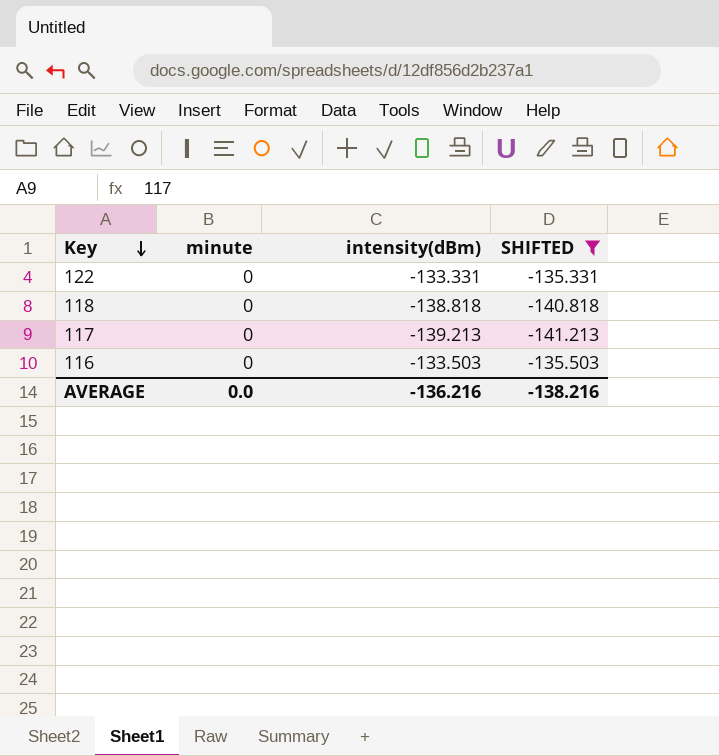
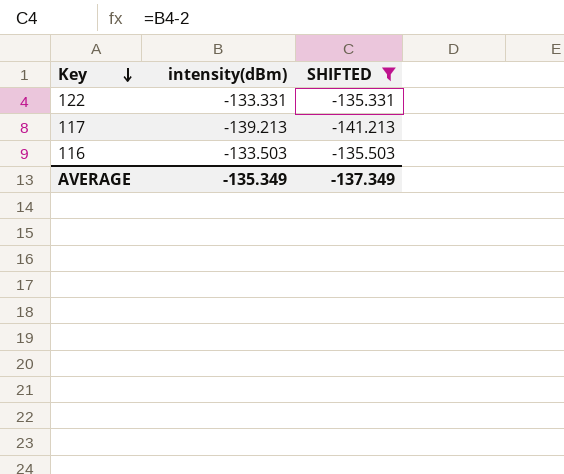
column minute | position: 2 -> none
row 118: 0 | -138.818 | -140.818 -> none
AVERAGE | intensity(dBm): -136.216 -> -135.349
AVERAGE | SHIFTED: -138.216 -> -137.349

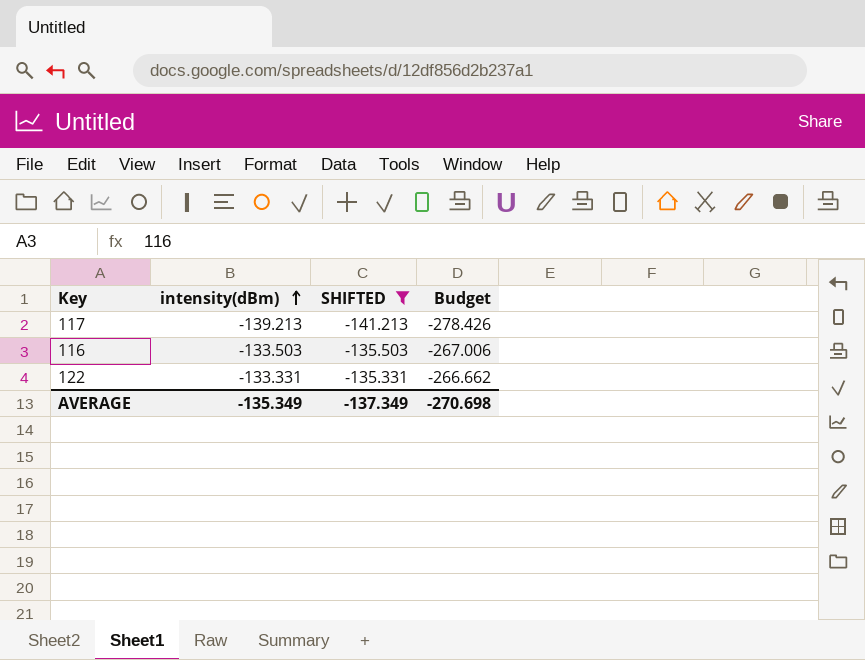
row order: Key descending -> intensity(dBm) ascending
column Budget | formula: none -> [intensity(dBm)] * 2

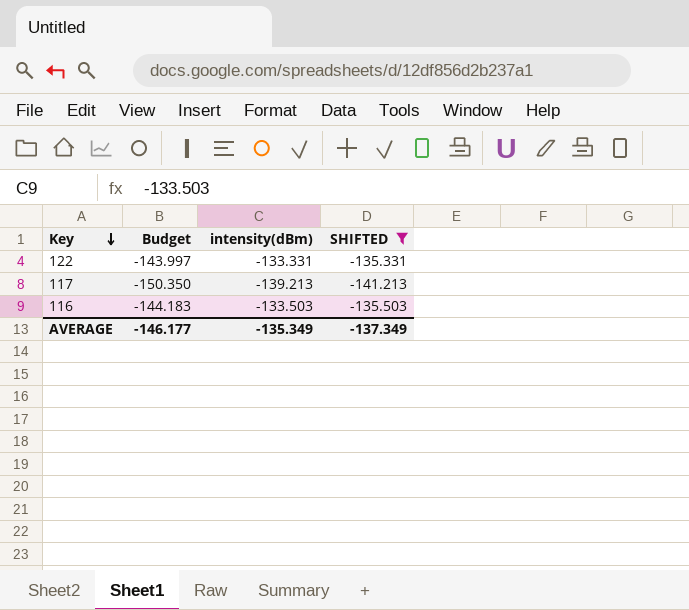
row order: intensity(dBm) ascending -> Key descending
column Budget | formula: [intensity(dBm)] * 2 -> [intensity(dBm)] * 1.08
column Budget | position: 4 -> 2
AVERAGE | Budget: -270.698 -> -146.177

